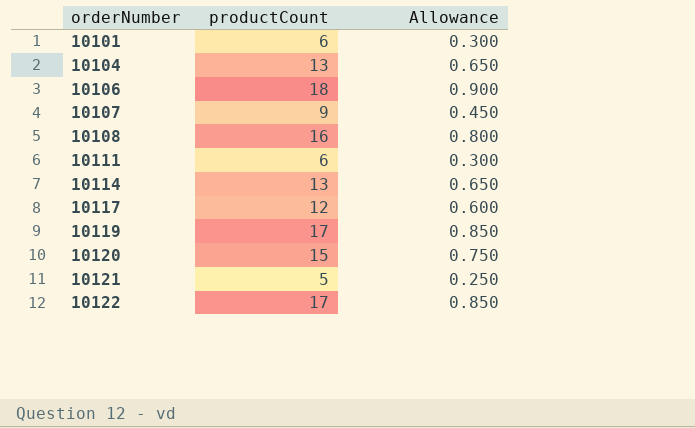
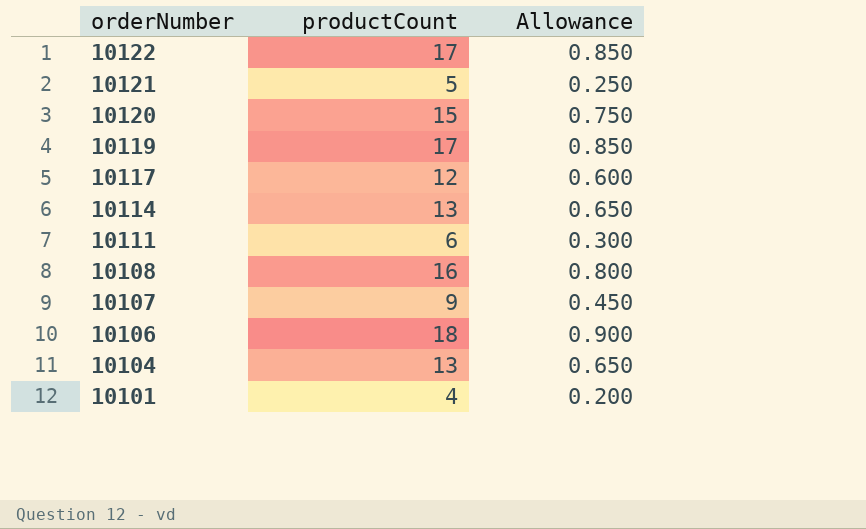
row order: orderNumber ascending -> orderNumber descending
10101 | productCount: 6 -> 4
10101 | Allowance: 0.300 -> 0.200

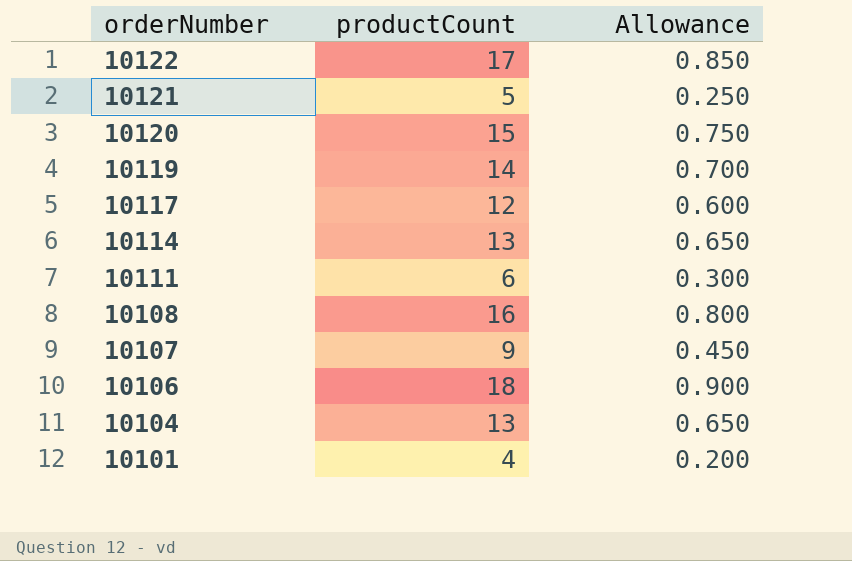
10119 | productCount: 17 -> 14
10119 | Allowance: 0.850 -> 0.700

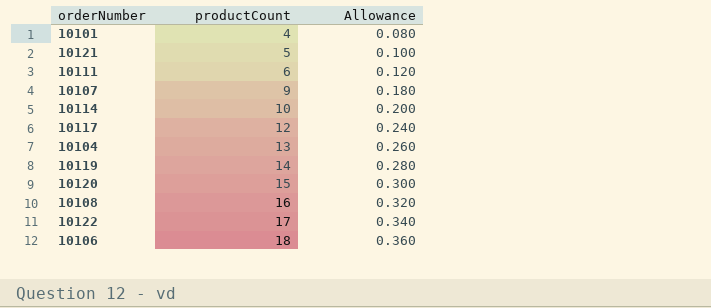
row order: orderNumber descending -> productCount ascending
column Allowance | formula: [productCount] * 0.05 -> [productCount] * 0.02
10114 | productCount: 13 -> 10

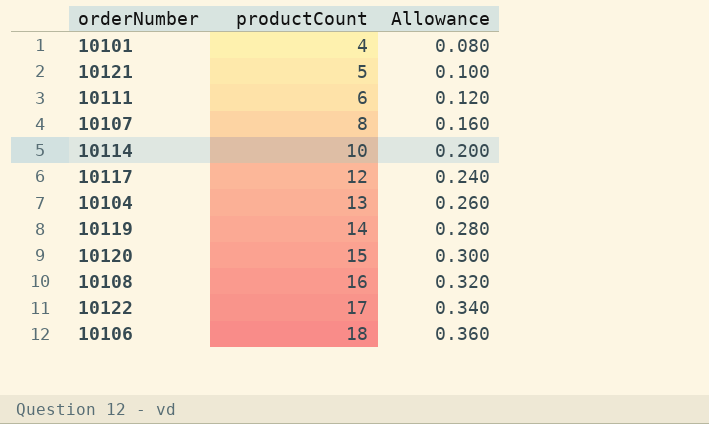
10107 | productCount: 9 -> 8
10107 | Allowance: 0.180 -> 0.160

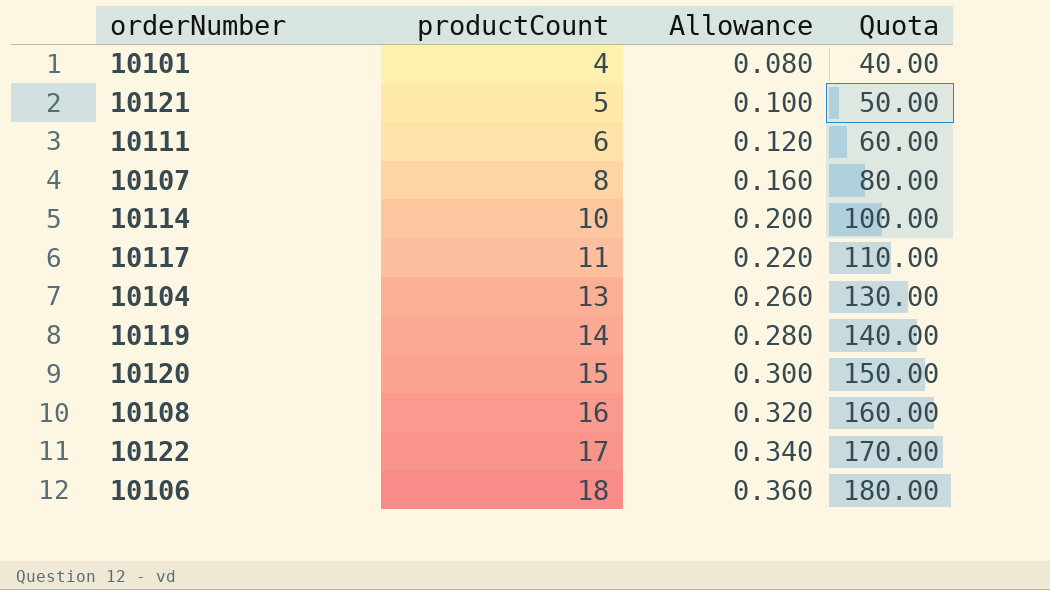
column Quota | formula: none -> [productCount] * 10
10117 | productCount: 12 -> 11
10117 | Allowance: 0.240 -> 0.220

